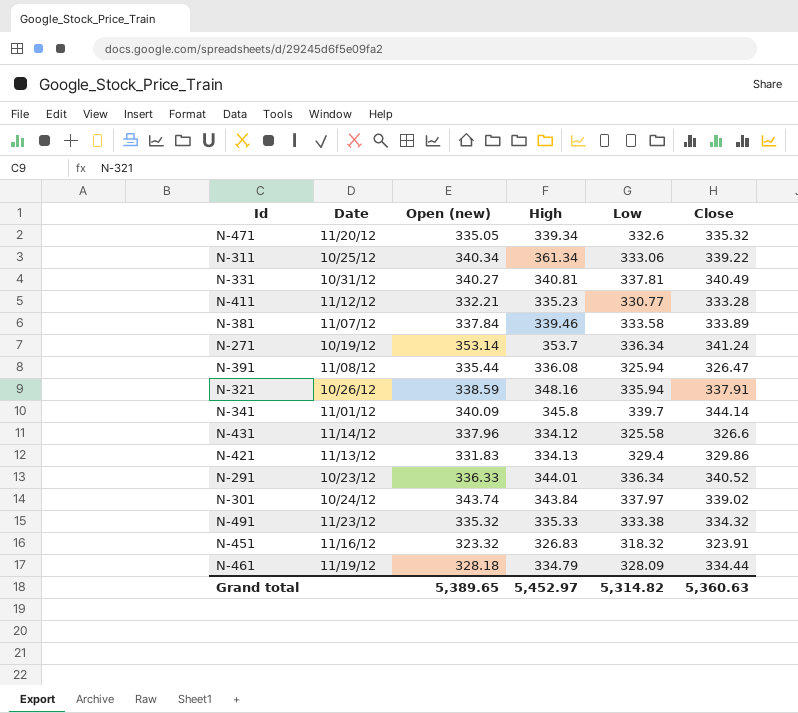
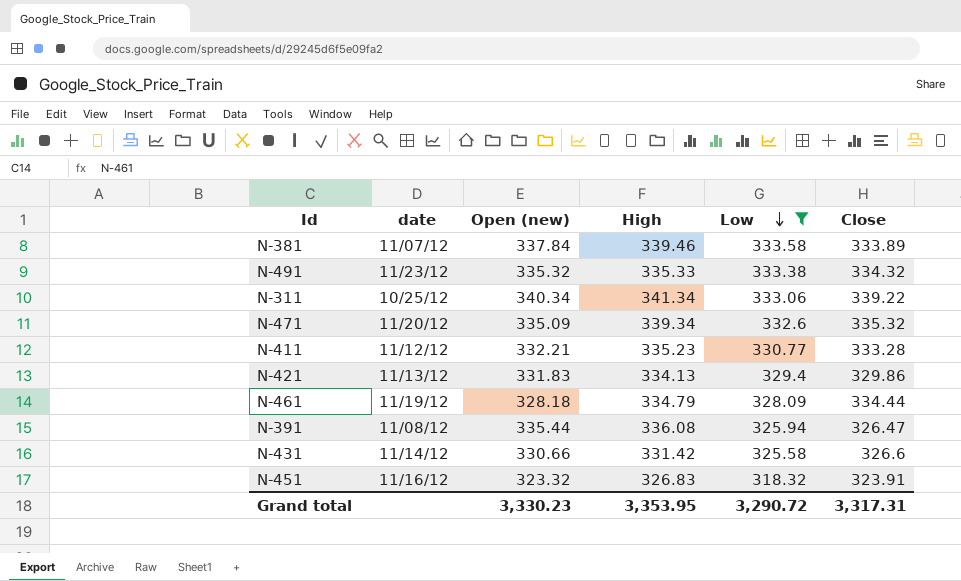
filter: none -> Low <= 333.58
row order: none -> Low descending
column name: Date -> date
N-311 | High: 361.34 -> 341.34
N-471 | Open (new): 335.05 -> 335.09
N-431 | Open (new): 337.96 -> 330.66
N-431 | High: 334.12 -> 331.42
Grand total | Open (new): 5,389.65 -> 3,330.23
Grand total | High: 5,452.97 -> 3,353.95
Grand total | Low: 5,314.82 -> 3,290.72
Grand total | Close: 5,360.63 -> 3,317.31

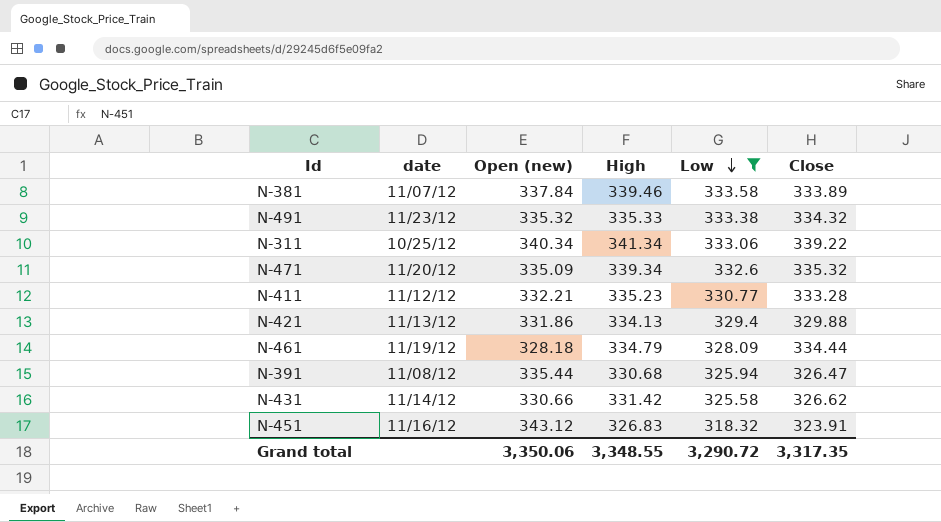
N-421 | Open (new): 331.83 -> 331.86
N-421 | Close: 329.86 -> 329.88
N-391 | High: 336.08 -> 330.68
N-431 | Close: 326.6 -> 326.62
N-451 | Open (new): 323.32 -> 343.12
Grand total | Open (new): 3,330.23 -> 3,350.06
Grand total | High: 3,353.95 -> 3,348.55
Grand total | Close: 3,317.31 -> 3,317.35

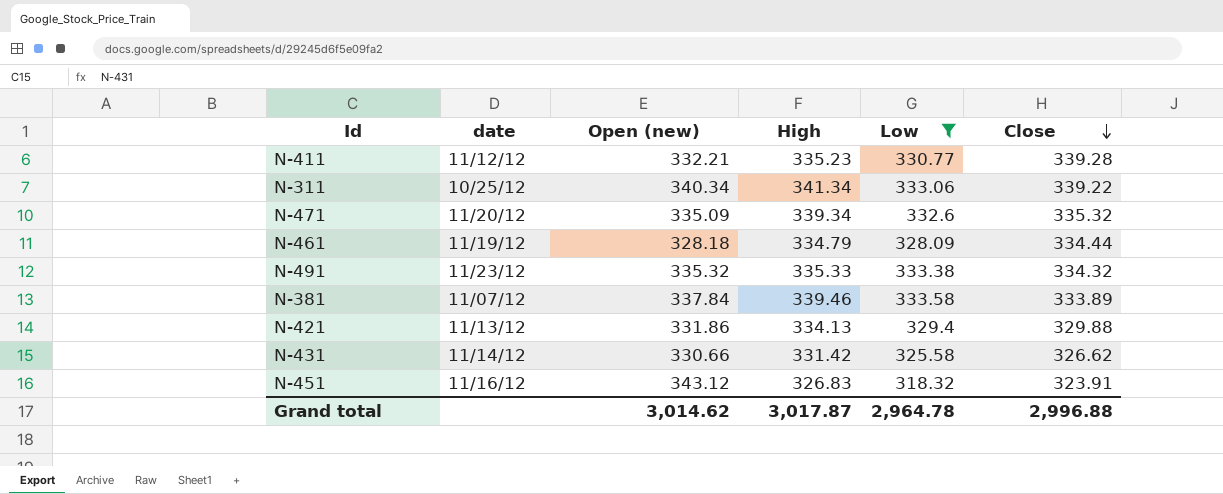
row order: Low descending -> Close descending
row N-391: 11/08/12 | 335.44 | 330.68 | 325.94 | 326.47 -> none
N-411 | Close: 333.28 -> 339.28
Grand total | Open (new): 3,350.06 -> 3,014.62
Grand total | High: 3,348.55 -> 3,017.87
Grand total | Low: 3,290.72 -> 2,964.78
Grand total | Close: 3,317.35 -> 2,996.88

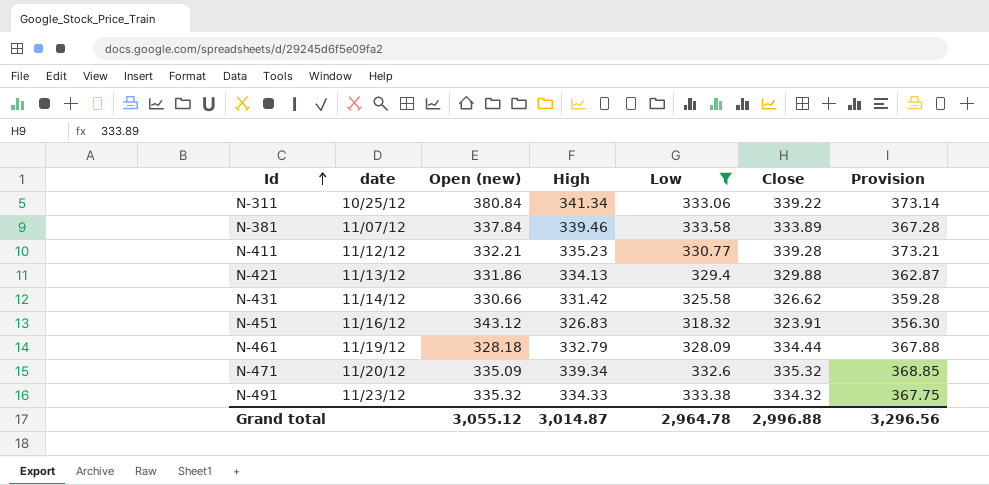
row order: Close descending -> Id ascending
column Provision | formula: none -> [Close] * 1.1
N-311 | Open (new): 340.34 -> 380.84
N-461 | High: 334.79 -> 332.79
N-491 | High: 335.33 -> 334.33
Grand total | Open (new): 3,014.62 -> 3,055.12
Grand total | High: 3,017.87 -> 3,014.87

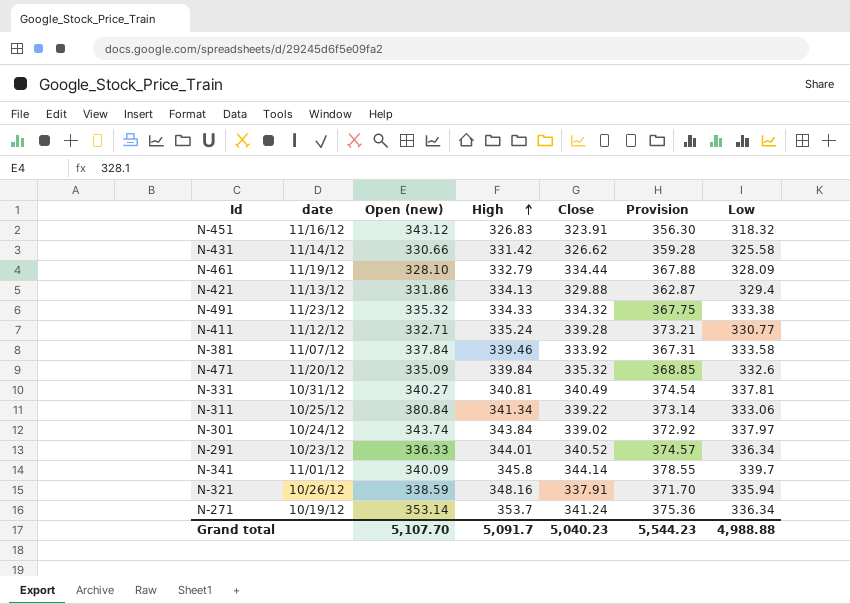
filter: Low <= 333.58 -> none
row order: Id ascending -> High ascending
column Low | position: 5 -> 7
N-461 | Open (new): 328.18 -> 328.10
N-411 | Open (new): 332.21 -> 332.71
N-411 | High: 335.23 -> 335.24
N-381 | Close: 333.89 -> 333.92
N-381 | Provision: 367.28 -> 367.31
N-471 | High: 339.34 -> 339.84
Grand total | Open (new): 3,055.12 -> 5,107.70
Grand total | High: 3,014.87 -> 5,091.7
Grand total | Close: 2,996.88 -> 5,040.23
Grand total | Provision: 3,296.56 -> 5,544.23
Grand total | Low: 2,964.78 -> 4,988.88

